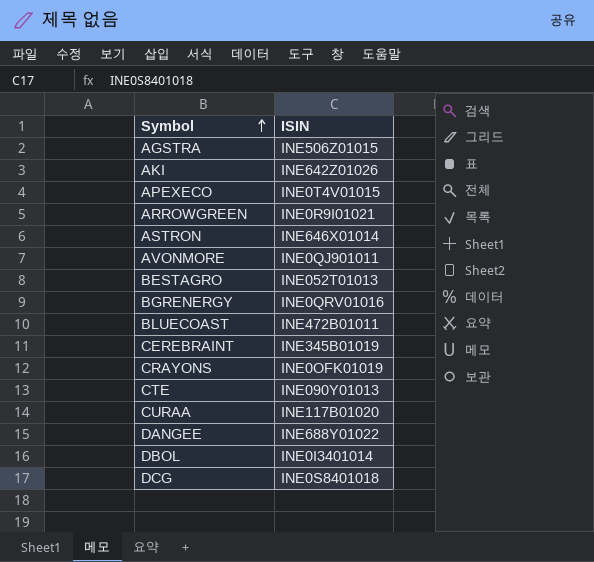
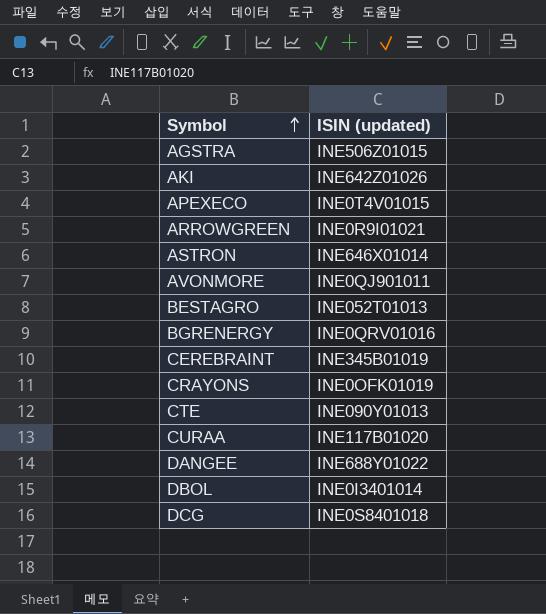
column name: ISIN -> ISIN (updated)
row BLUECOAST: INE472B01011 -> none

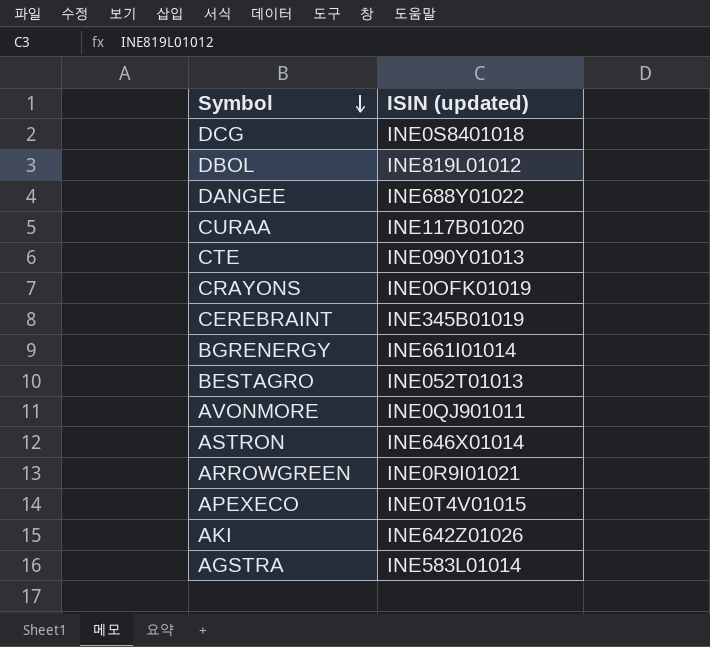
row order: Symbol ascending -> Symbol descending
DBOL | ISIN (updated): INE0I3401014 -> INE819L01012
BGRENERGY | ISIN (updated): INE0QRV01016 -> INE661I01014
AGSTRA | ISIN (updated): INE506Z01015 -> INE583L01014

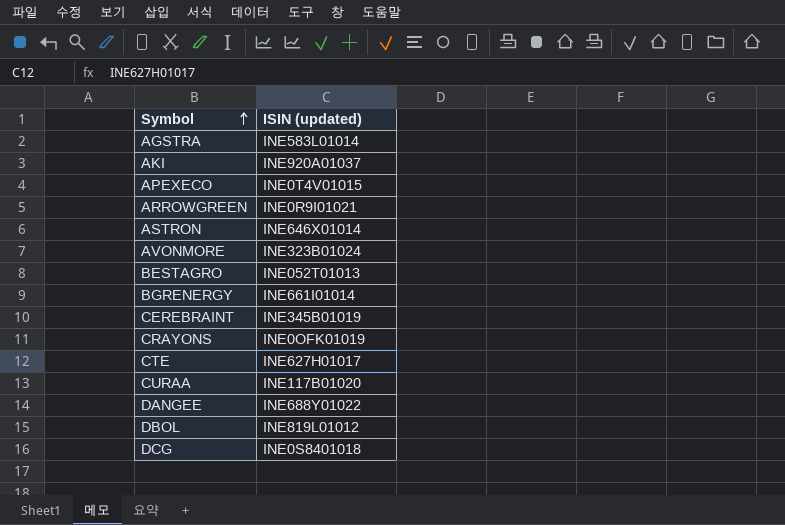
row order: Symbol descending -> Symbol ascending
AKI | ISIN (updated): INE642Z01026 -> INE920A01037
AVONMORE | ISIN (updated): INE0QJ901011 -> INE323B01024
CTE | ISIN (updated): INE090Y01013 -> INE627H01017

